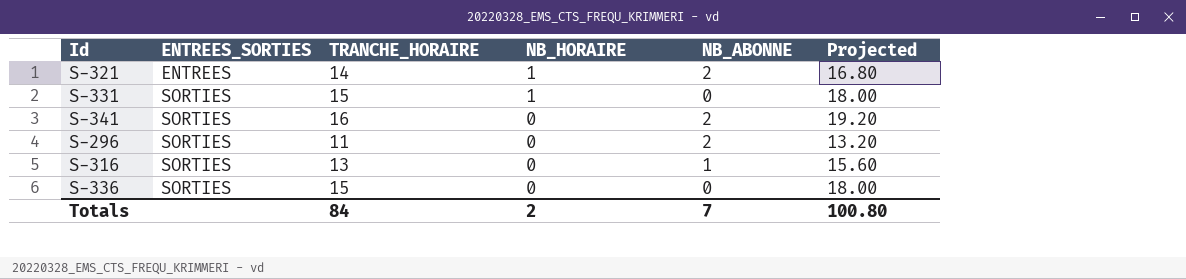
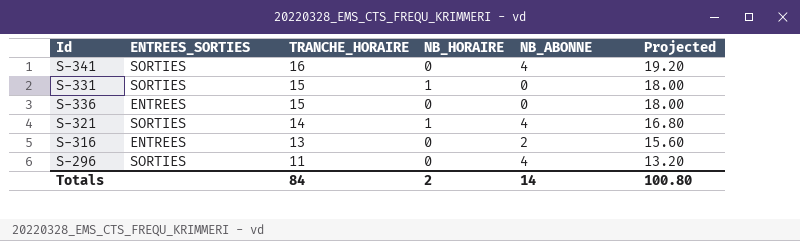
row order: ENTREES_SORTIES ascending -> TRANCHE_HORAIRE descending
S-341 | NB_ABONNE: 2 -> 4
S-336 | ENTREES_SORTIES: SORTIES -> ENTREES
S-321 | ENTREES_SORTIES: ENTREES -> SORTIES
S-321 | NB_ABONNE: 2 -> 4
S-316 | ENTREES_SORTIES: SORTIES -> ENTREES
S-316 | NB_ABONNE: 1 -> 2
S-296 | NB_ABONNE: 2 -> 4
Totals | NB_ABONNE: 7 -> 14

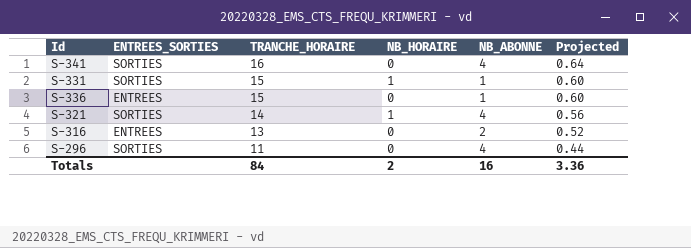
column Projected | formula: [TRANCHE_HORAIRE] * 1.2 -> [TRANCHE_HORAIRE] * 0.04
S-331 | NB_ABONNE: 0 -> 1
S-336 | NB_ABONNE: 0 -> 1
Totals | NB_ABONNE: 14 -> 16
Totals | Projected: 100.80 -> 3.36

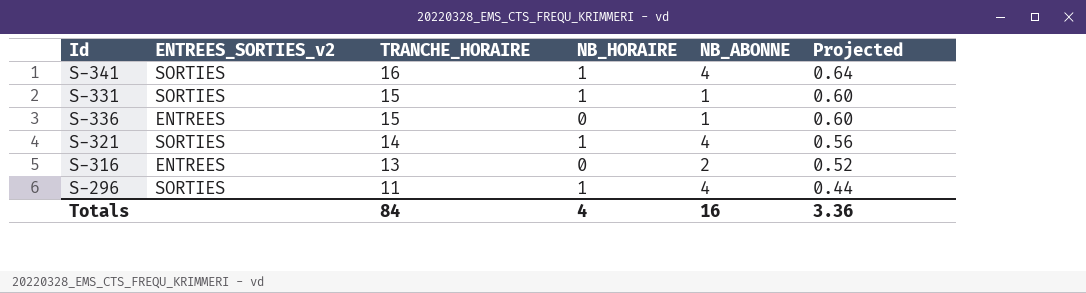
column name: ENTREES_SORTIES -> ENTREES_SORTIES_v2
S-341 | NB_HORAIRE: 0 -> 1
S-296 | NB_HORAIRE: 0 -> 1
Totals | NB_HORAIRE: 2 -> 4

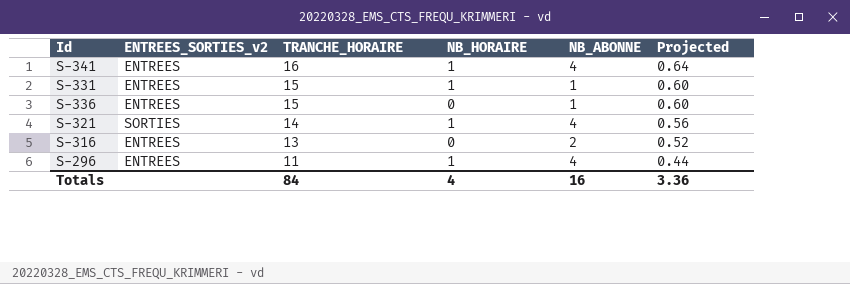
S-341 | ENTREES_SORTIES_v2: SORTIES -> ENTREES
S-331 | ENTREES_SORTIES_v2: SORTIES -> ENTREES
S-296 | ENTREES_SORTIES_v2: SORTIES -> ENTREES

